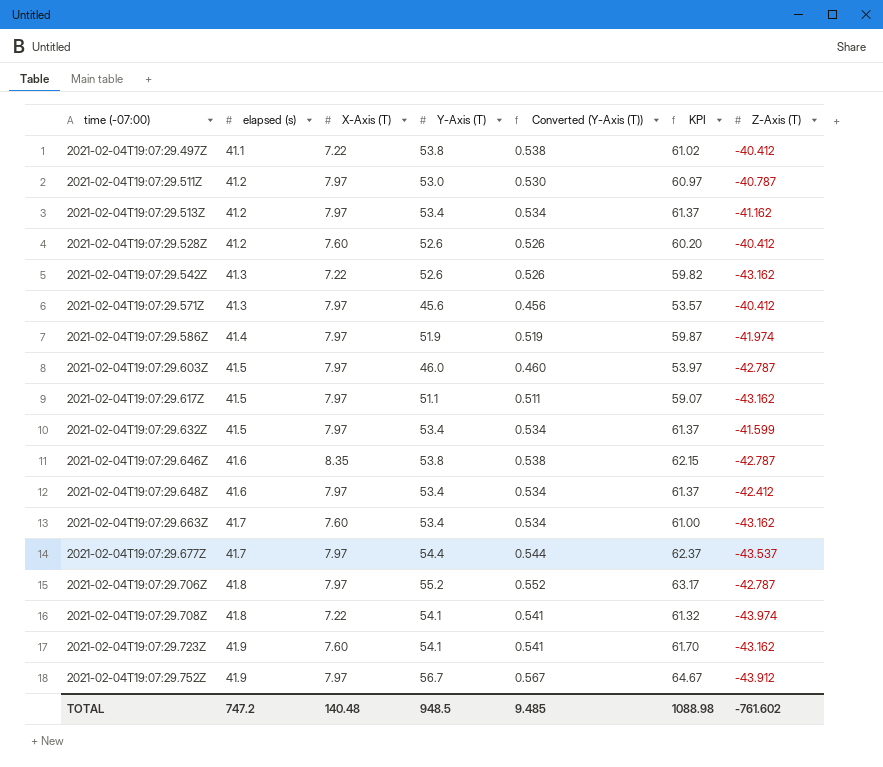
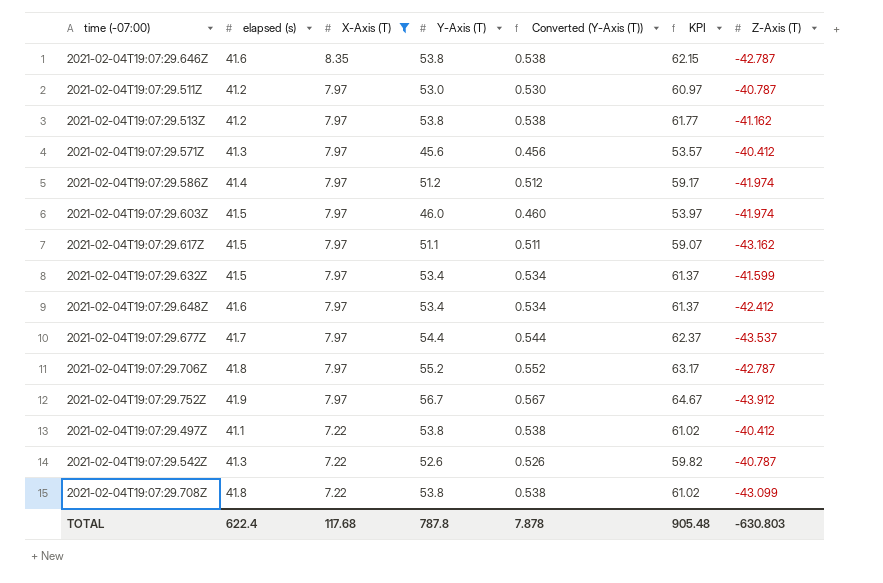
filter: none -> X-Axis (T) != 7.60
row order: time (-07:00) ascending -> X-Axis (T) descending
2021-02-04T19:07:29.513Z | Y-Axis (T): 53.4 -> 53.8
2021-02-04T19:07:29.513Z | Converted (Y-Axis (T)): 0.534 -> 0.538
2021-02-04T19:07:29.513Z | KPI: 61.37 -> 61.77
2021-02-04T19:07:29.586Z | Y-Axis (T): 51.9 -> 51.2
2021-02-04T19:07:29.586Z | Converted (Y-Axis (T)): 0.519 -> 0.512
2021-02-04T19:07:29.586Z | KPI: 59.87 -> 59.17
2021-02-04T19:07:29.603Z | Z-Axis (T): -42.787 -> -41.974
2021-02-04T19:07:29.542Z | Z-Axis (T): -43.162 -> -40.787
2021-02-04T19:07:29.708Z | Y-Axis (T): 54.1 -> 53.8
2021-02-04T19:07:29.708Z | Converted (Y-Axis (T)): 0.541 -> 0.538
2021-02-04T19:07:29.708Z | KPI: 61.32 -> 61.02
2021-02-04T19:07:29.708Z | Z-Axis (T): -43.974 -> -43.099
TOTAL | elapsed (s): 747.2 -> 622.4
TOTAL | X-Axis (T): 140.48 -> 117.68
TOTAL | Y-Axis (T): 948.5 -> 787.8
TOTAL | Converted (Y-Axis (T)): 9.485 -> 7.878
TOTAL | KPI: 1088.98 -> 905.48
TOTAL | Z-Axis (T): -761.602 -> -630.803

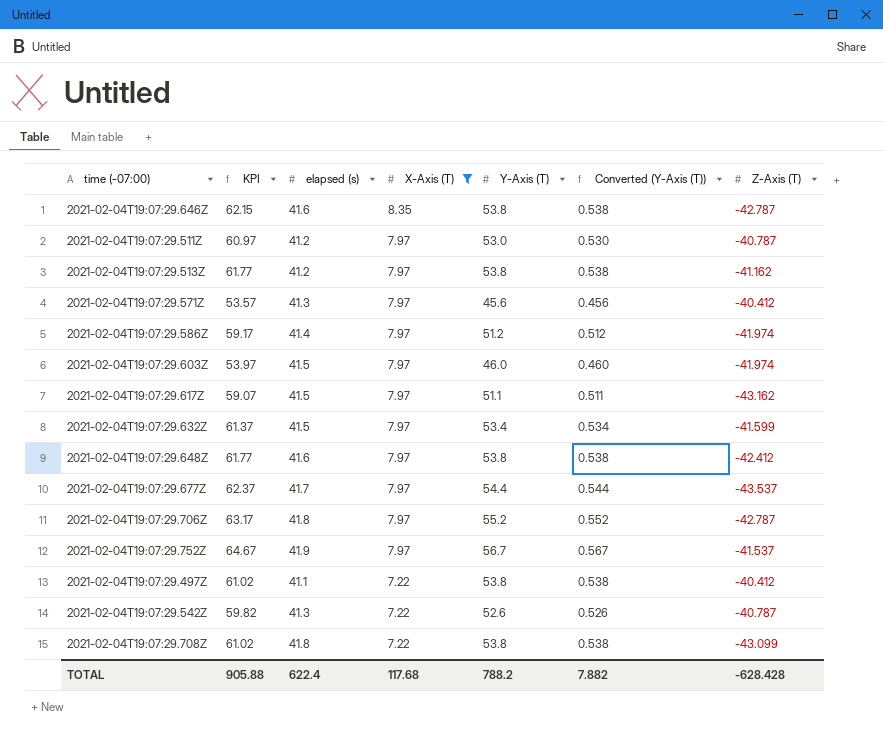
column KPI | position: 6 -> 2
2021-02-04T19:07:29.648Z | KPI: 61.37 -> 61.77
2021-02-04T19:07:29.648Z | Y-Axis (T): 53.4 -> 53.8
2021-02-04T19:07:29.648Z | Converted (Y-Axis (T)): 0.534 -> 0.538
2021-02-04T19:07:29.752Z | Z-Axis (T): -43.912 -> -41.537
TOTAL | KPI: 905.48 -> 905.88
TOTAL | Y-Axis (T): 787.8 -> 788.2
TOTAL | Converted (Y-Axis (T)): 7.878 -> 7.882
TOTAL | Z-Axis (T): -630.803 -> -628.428

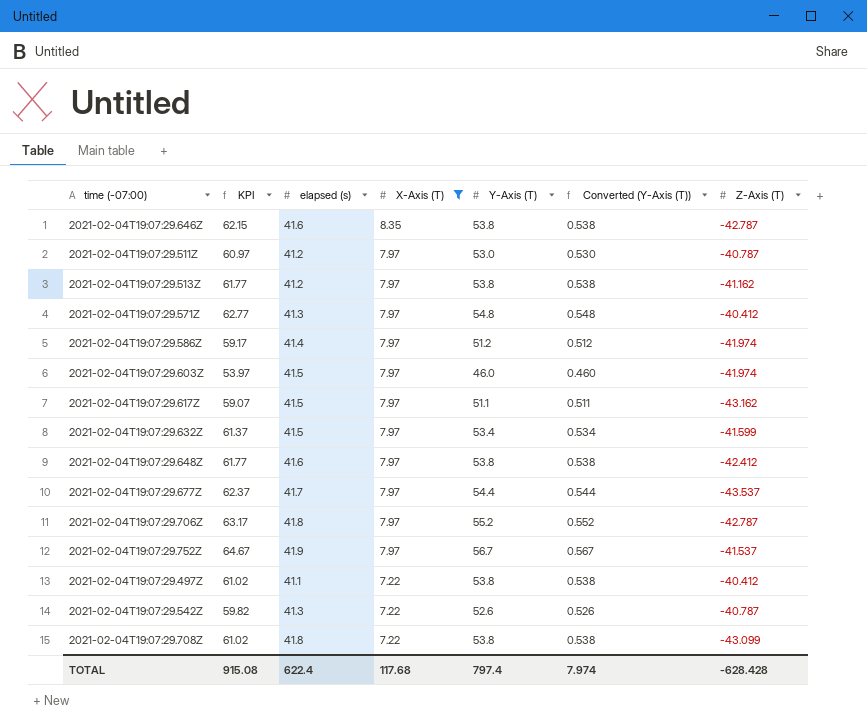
2021-02-04T19:07:29.571Z | KPI: 53.57 -> 62.77
2021-02-04T19:07:29.571Z | Y-Axis (T): 45.6 -> 54.8
2021-02-04T19:07:29.571Z | Converted (Y-Axis (T)): 0.456 -> 0.548
TOTAL | KPI: 905.88 -> 915.08
TOTAL | Y-Axis (T): 788.2 -> 797.4
TOTAL | Converted (Y-Axis (T)): 7.882 -> 7.974

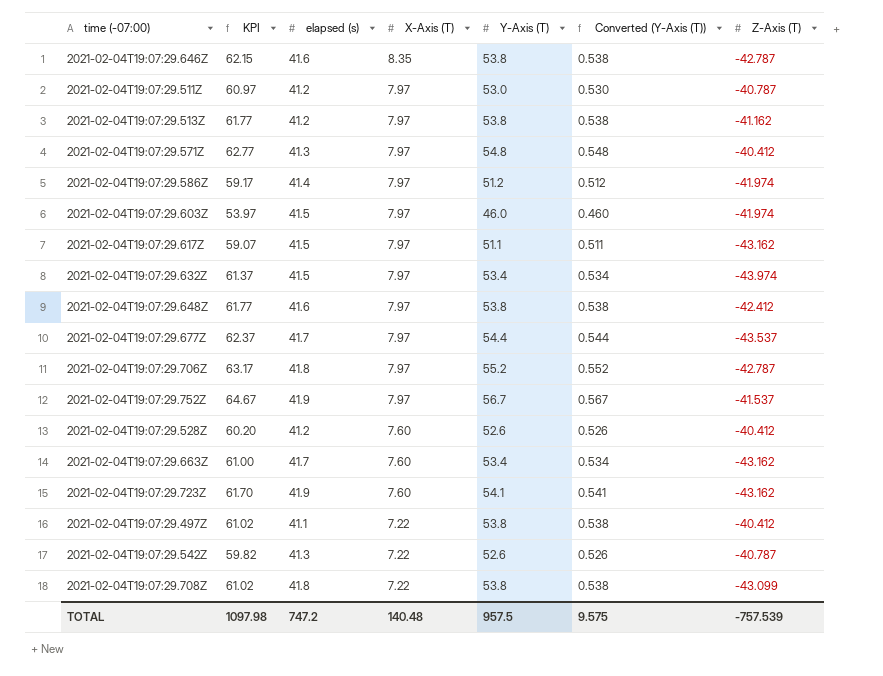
filter: X-Axis (T) != 7.60 -> none
2021-02-04T19:07:29.632Z | Z-Axis (T): -41.599 -> -43.974
TOTAL | KPI: 915.08 -> 1097.98
TOTAL | elapsed (s): 622.4 -> 747.2
TOTAL | X-Axis (T): 117.68 -> 140.48
TOTAL | Y-Axis (T): 797.4 -> 957.5
TOTAL | Converted (Y-Axis (T)): 7.974 -> 9.575
TOTAL | Z-Axis (T): -628.428 -> -757.539

